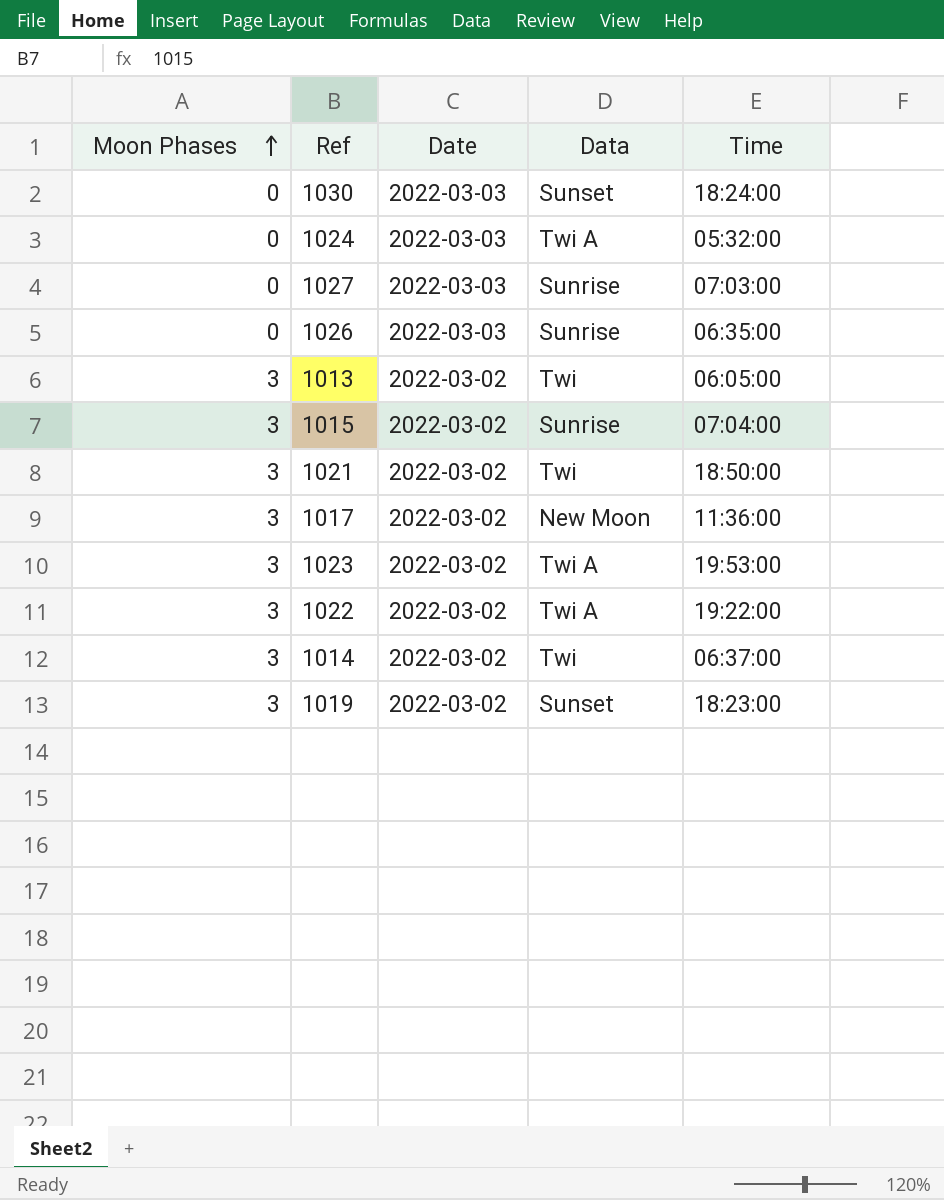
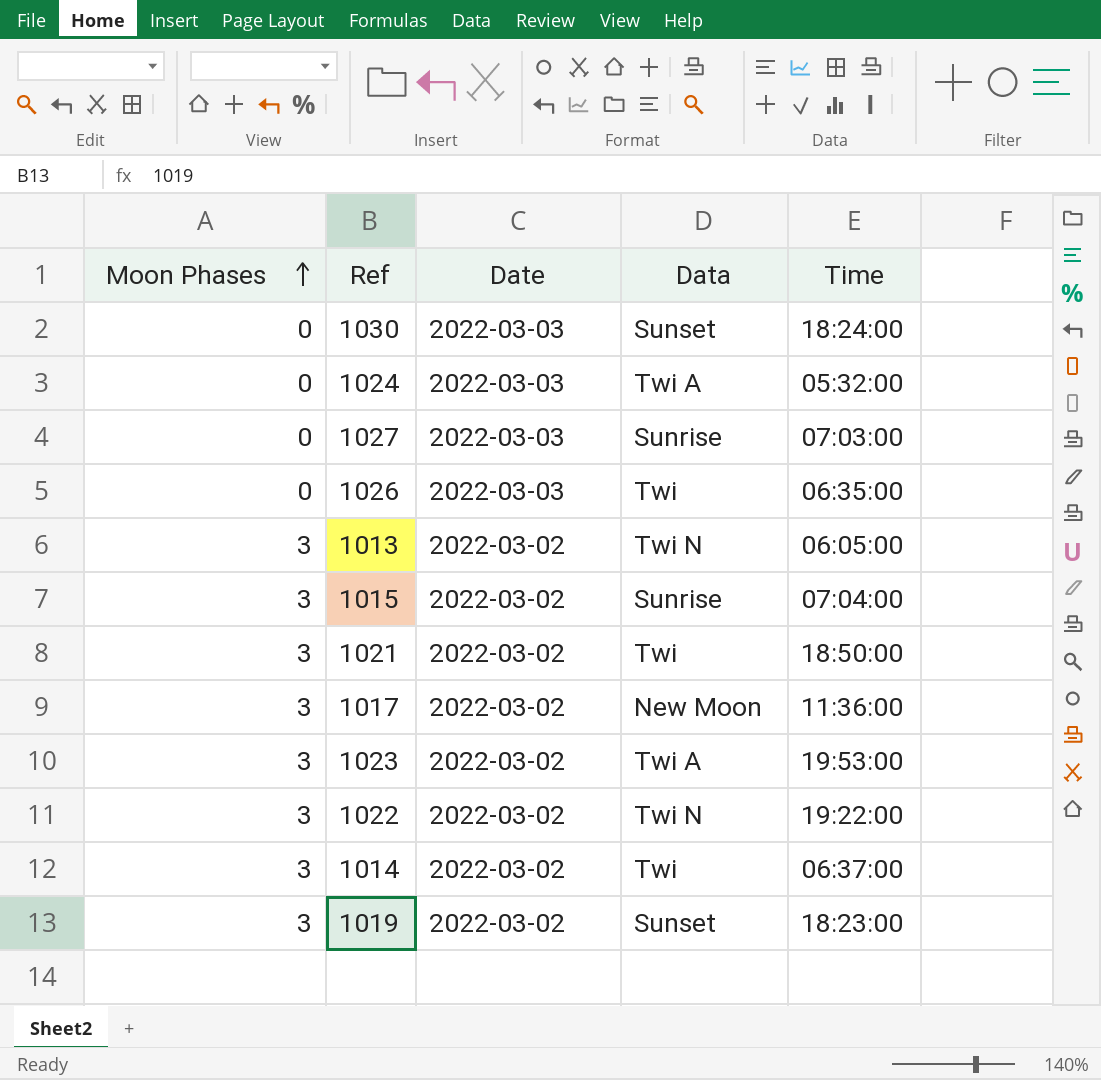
1026 | Data: Sunrise -> Twi
1013 | Data: Twi -> Twi N
1022 | Data: Twi A -> Twi N

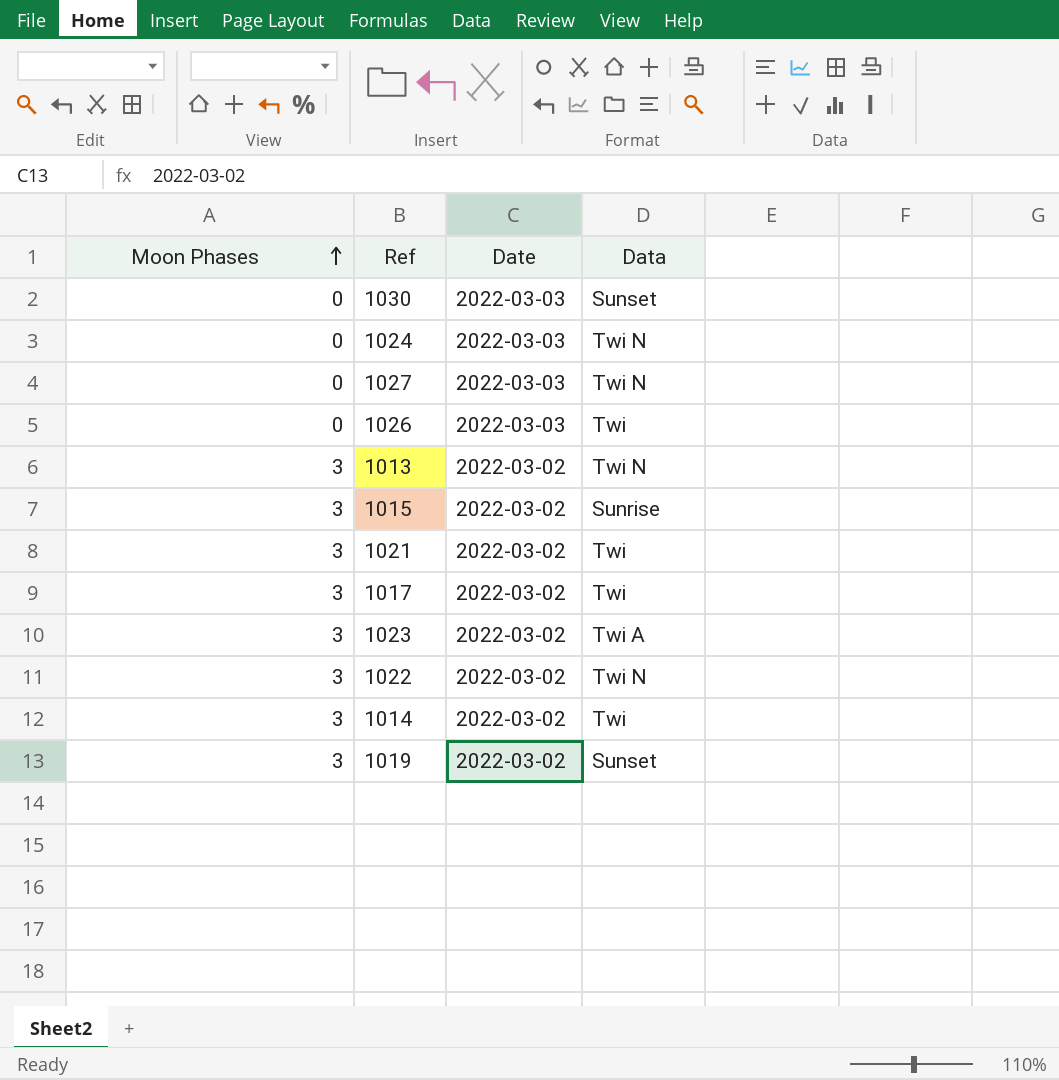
column Time | position: 5 -> none
1024 | Data: Twi A -> Twi N
1027 | Data: Sunrise -> Twi N
1017 | Data: New Moon -> Twi

